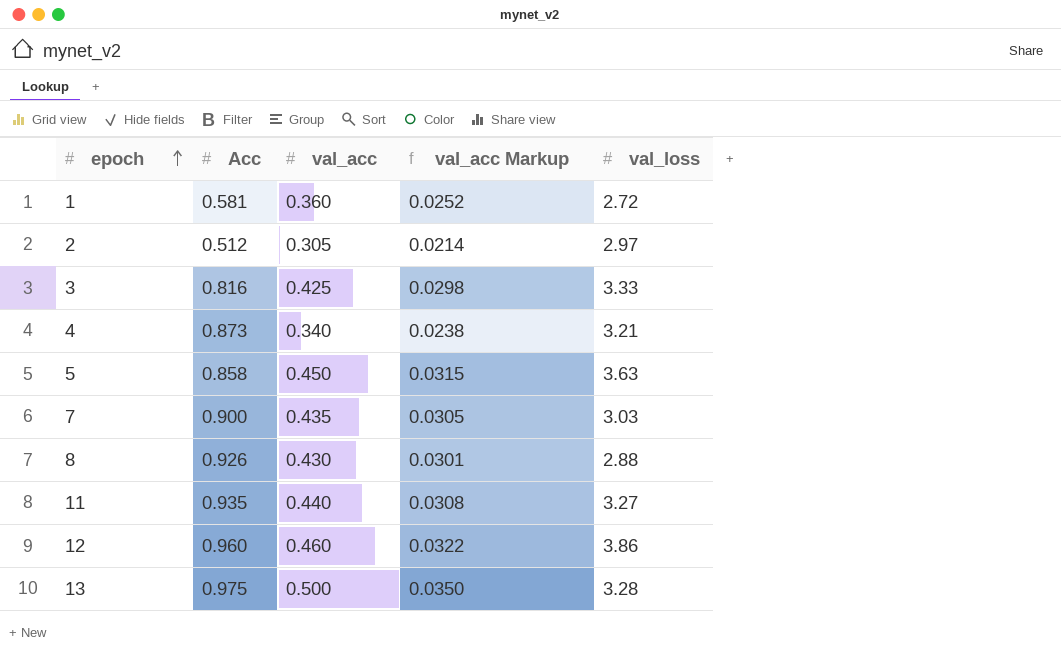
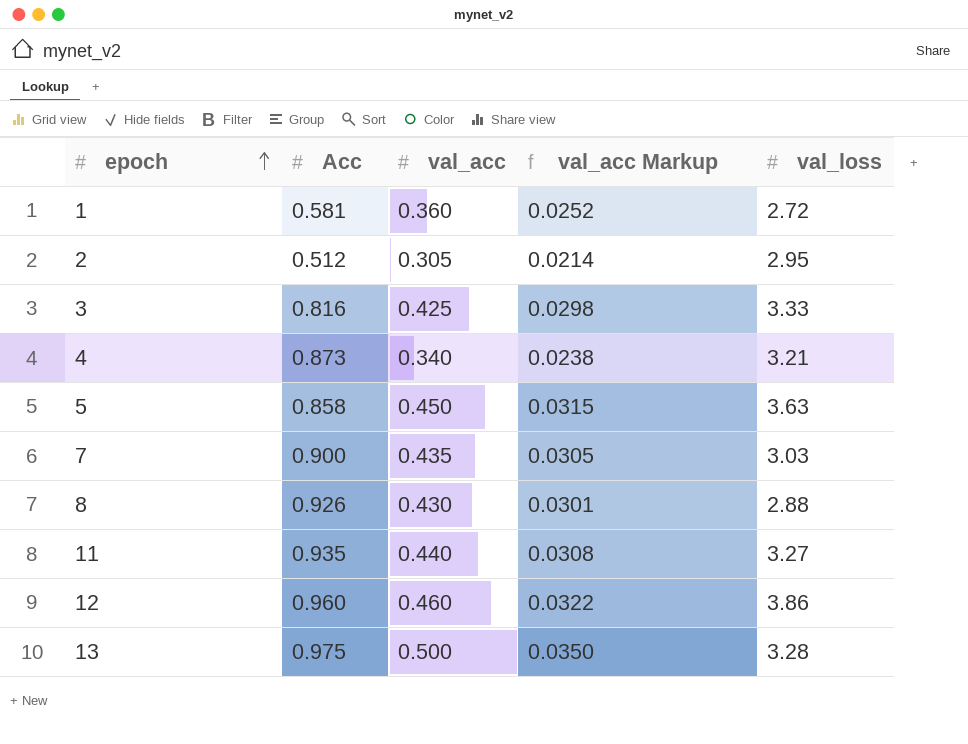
2 | val_loss: 2.97 -> 2.95

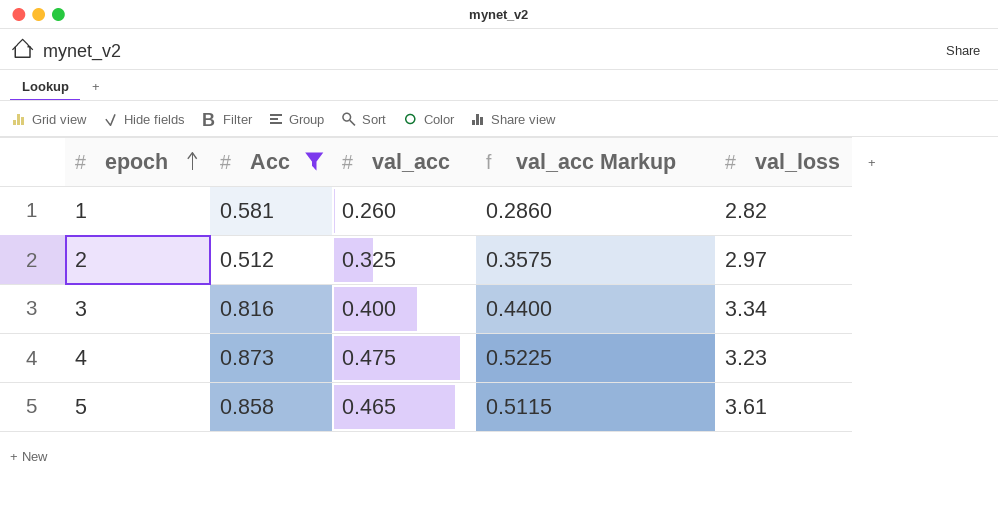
filter: none -> Acc <= 0.873
column val_acc Markup | formula: [val_acc] * 0.07 -> [val_acc] * 1.1
1 | val_acc: 0.360 -> 0.260
1 | val_loss: 2.72 -> 2.82
2 | val_acc: 0.305 -> 0.325
2 | val_loss: 2.95 -> 2.97
3 | val_acc: 0.425 -> 0.400
3 | val_loss: 3.33 -> 3.34
4 | val_acc: 0.340 -> 0.475
4 | val_loss: 3.21 -> 3.23
5 | val_acc: 0.450 -> 0.465
5 | val_loss: 3.63 -> 3.61

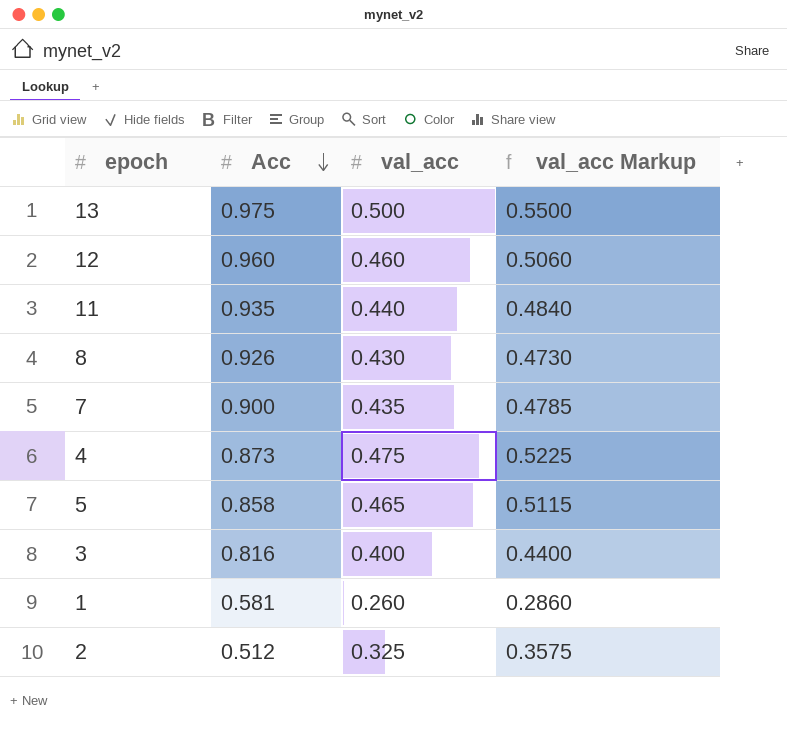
filter: Acc <= 0.873 -> none
row order: epoch ascending -> Acc descending
column val_loss | position: 5 -> none

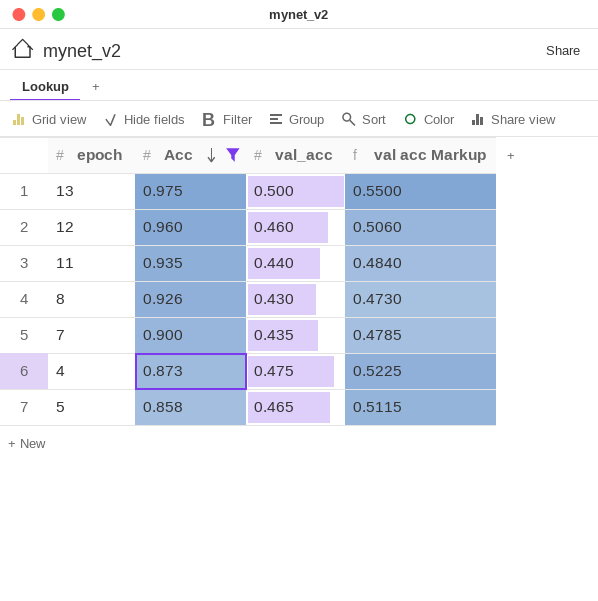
filter: none -> Acc >= 0.858
column name: val_acc Markup -> val acc Markup

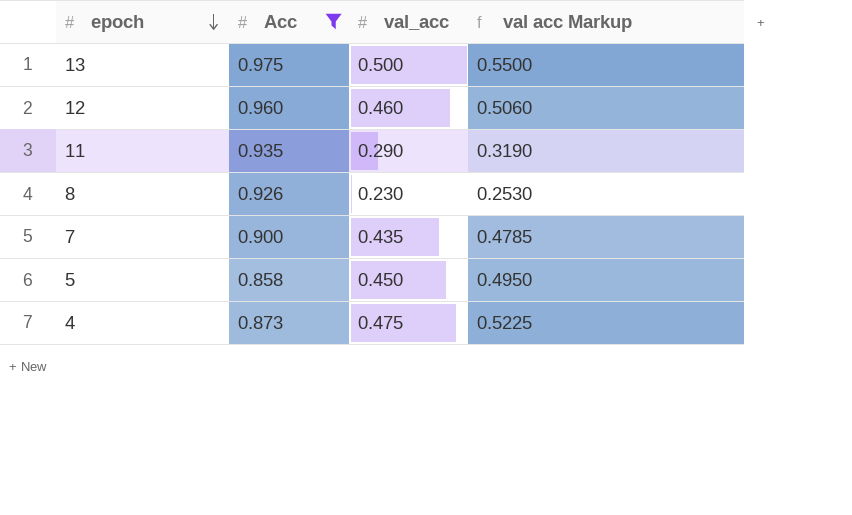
row order: Acc descending -> epoch descending
11 | val_acc: 0.440 -> 0.290
11 | val acc Markup: 0.4840 -> 0.3190
8 | val_acc: 0.430 -> 0.230
8 | val acc Markup: 0.4730 -> 0.2530
5 | val_acc: 0.465 -> 0.450
5 | val acc Markup: 0.5115 -> 0.4950

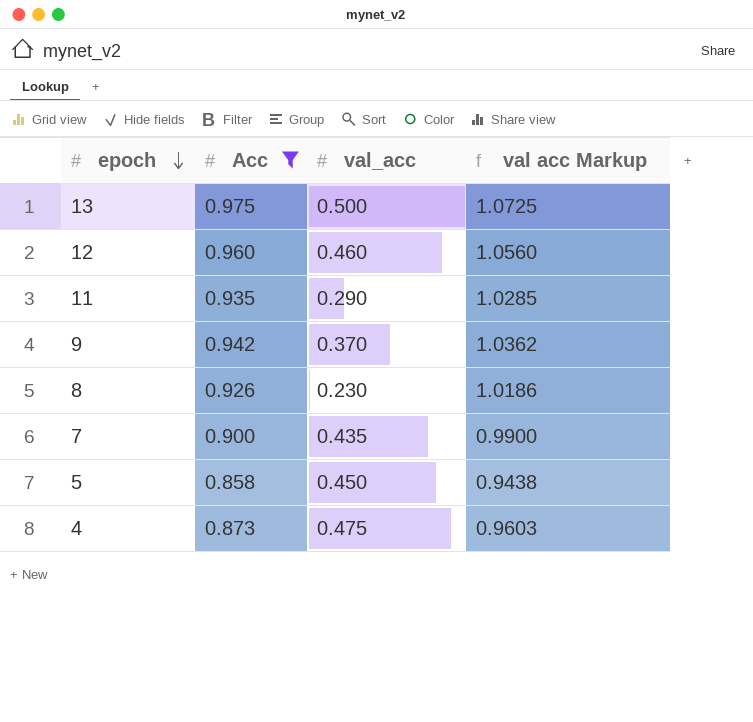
column val acc Markup | formula: [val_acc] * 1.1 -> [Acc] * 1.1
row 9: none -> 0.942 | 0.370 | 1.0362

